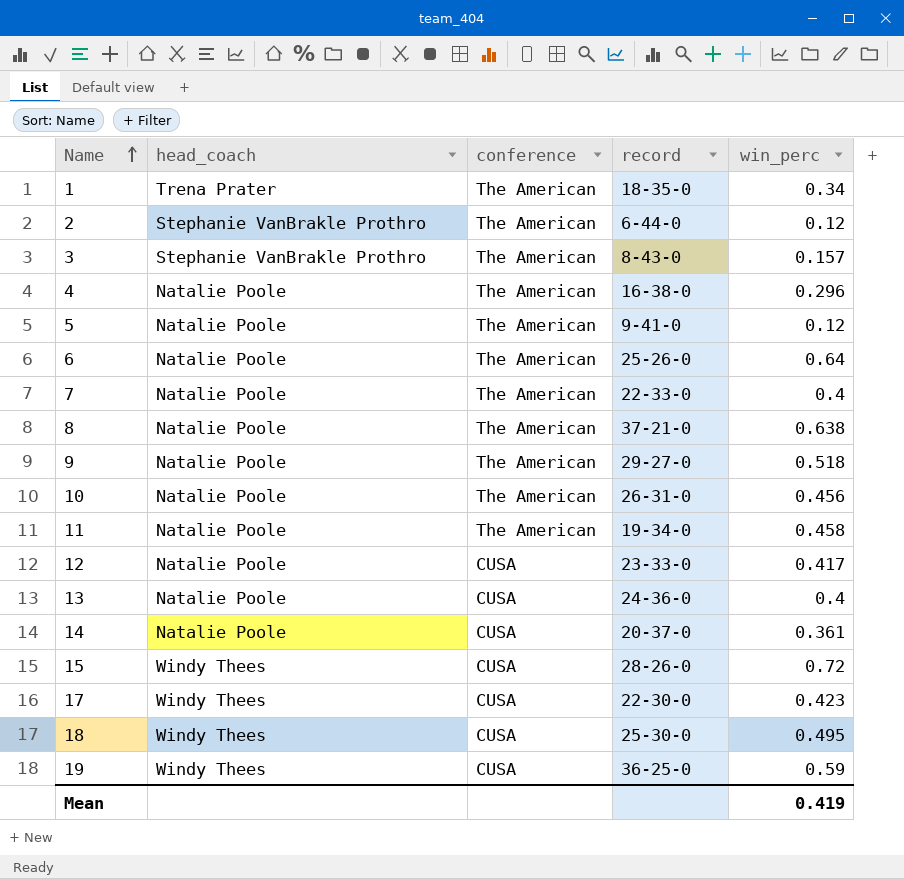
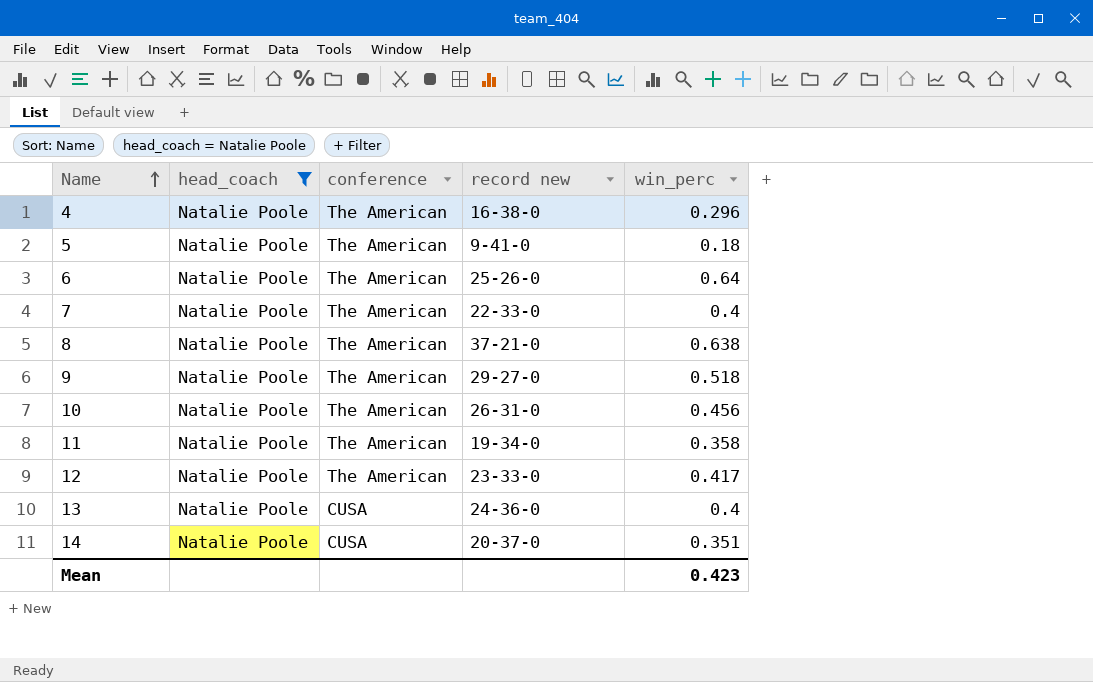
filter: none -> head_coach = Natalie Poole
column name: record -> record new
5 | win_perc: 0.12 -> 0.18
11 | win_perc: 0.458 -> 0.358
12 | conference: CUSA -> The American
14 | win_perc: 0.361 -> 0.351
Mean | win_perc: 0.419 -> 0.423

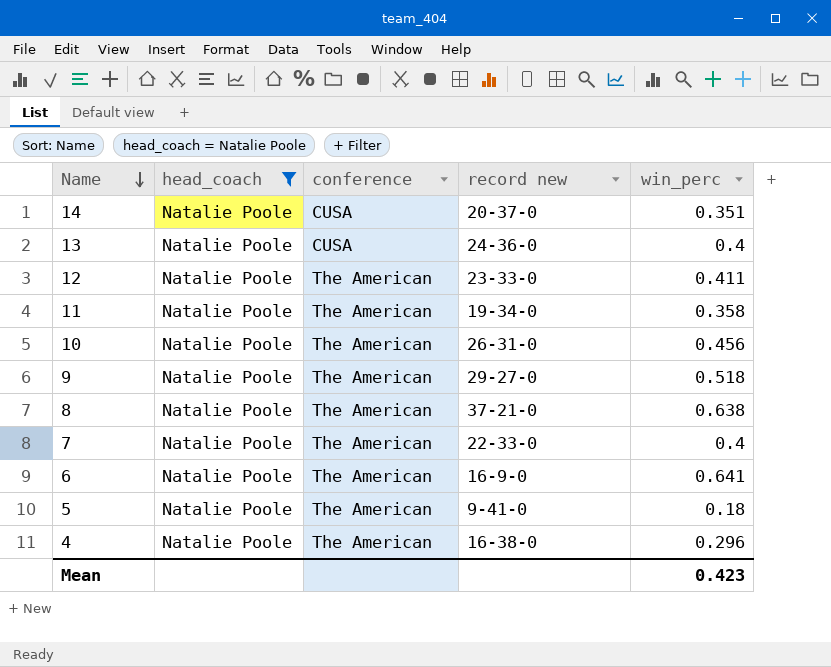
row order: Name ascending -> Name descending
12 | win_perc: 0.417 -> 0.411
6 | record new: 25-26-0 -> 16-9-0
6 | win_perc: 0.64 -> 0.641

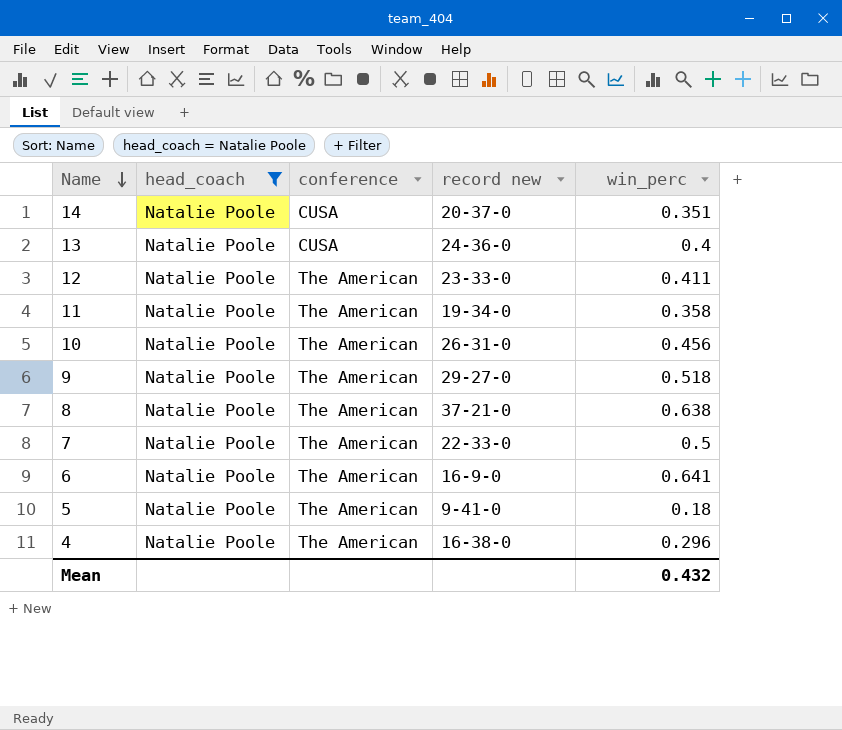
7 | win_perc: 0.4 -> 0.5
Mean | win_perc: 0.423 -> 0.432

